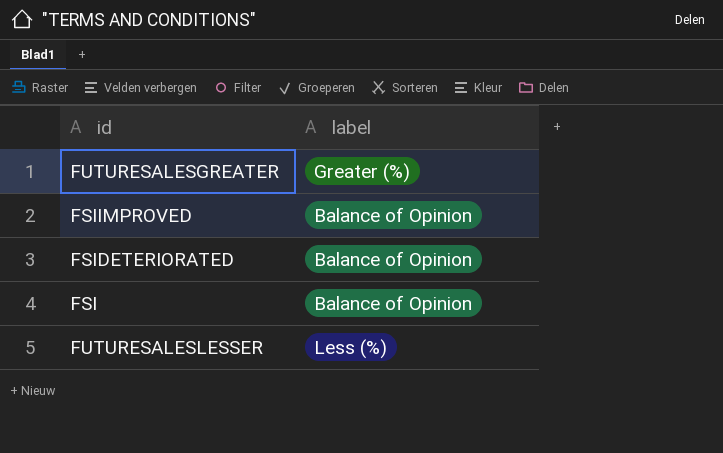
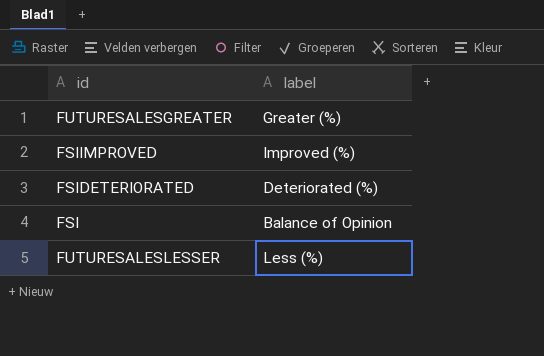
FSIIMPROVED | label: Balance of Opinion -> Improved (%)
FSIDETERIORATED | label: Balance of Opinion -> Deteriorated (%)

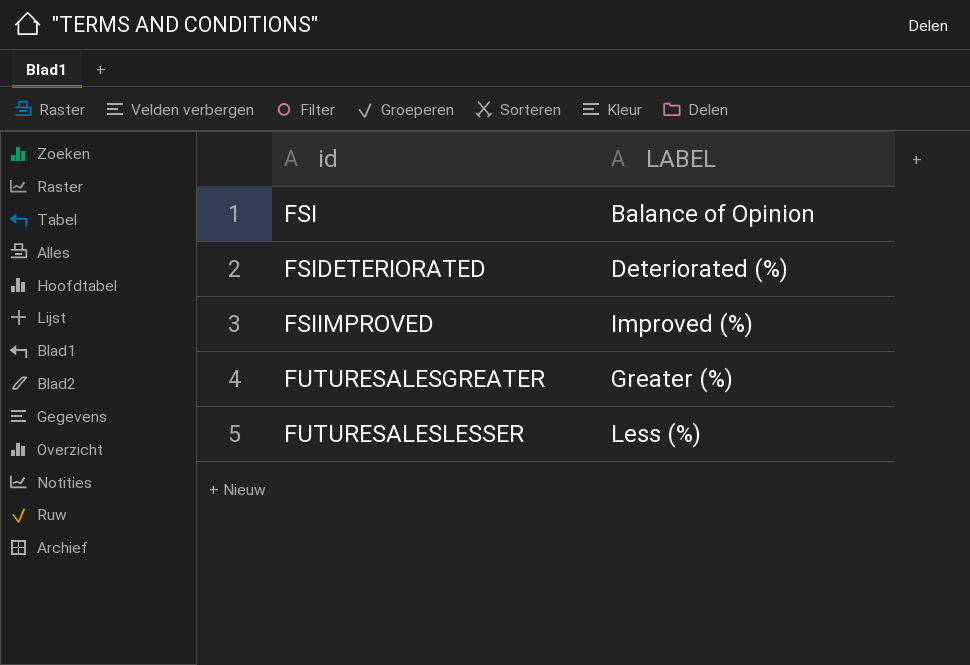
row order: none -> id ascending
column name: label -> LABEL

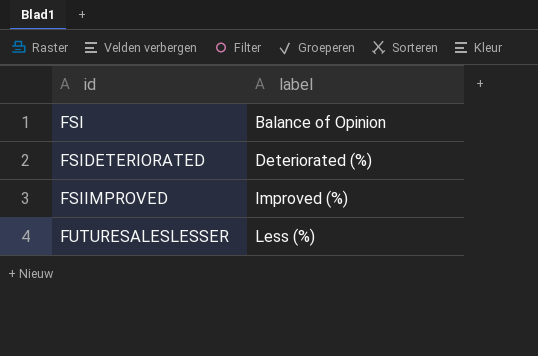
column name: LABEL -> label
row FUTURESALESGREATER: Greater (%) -> none

